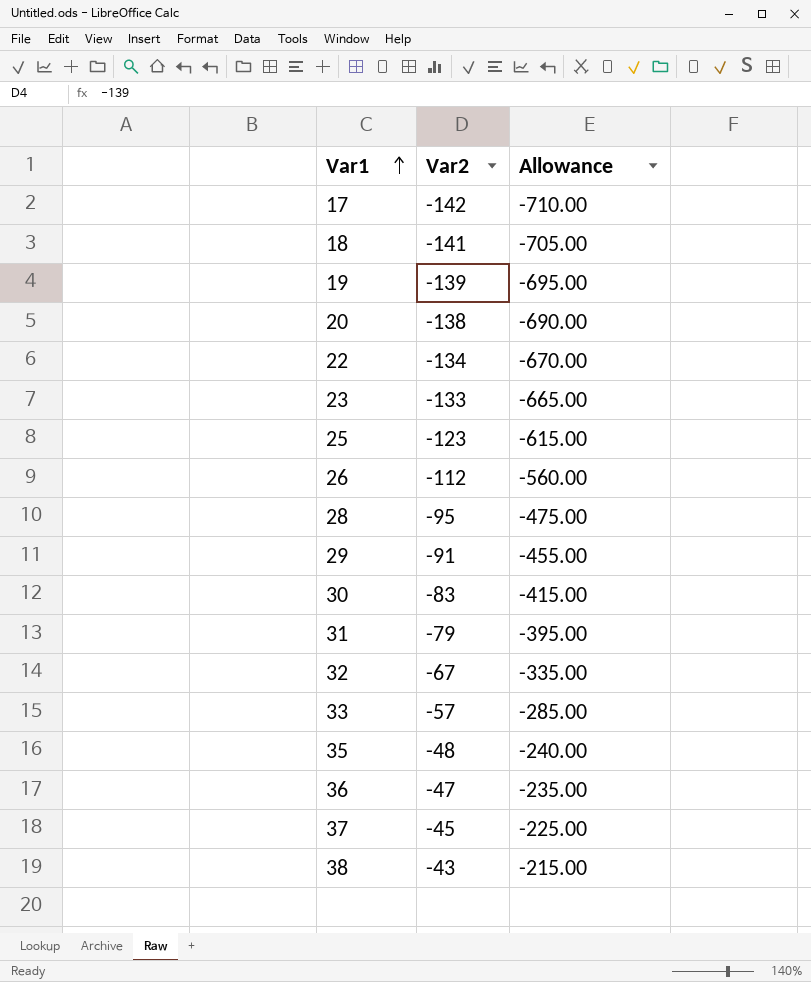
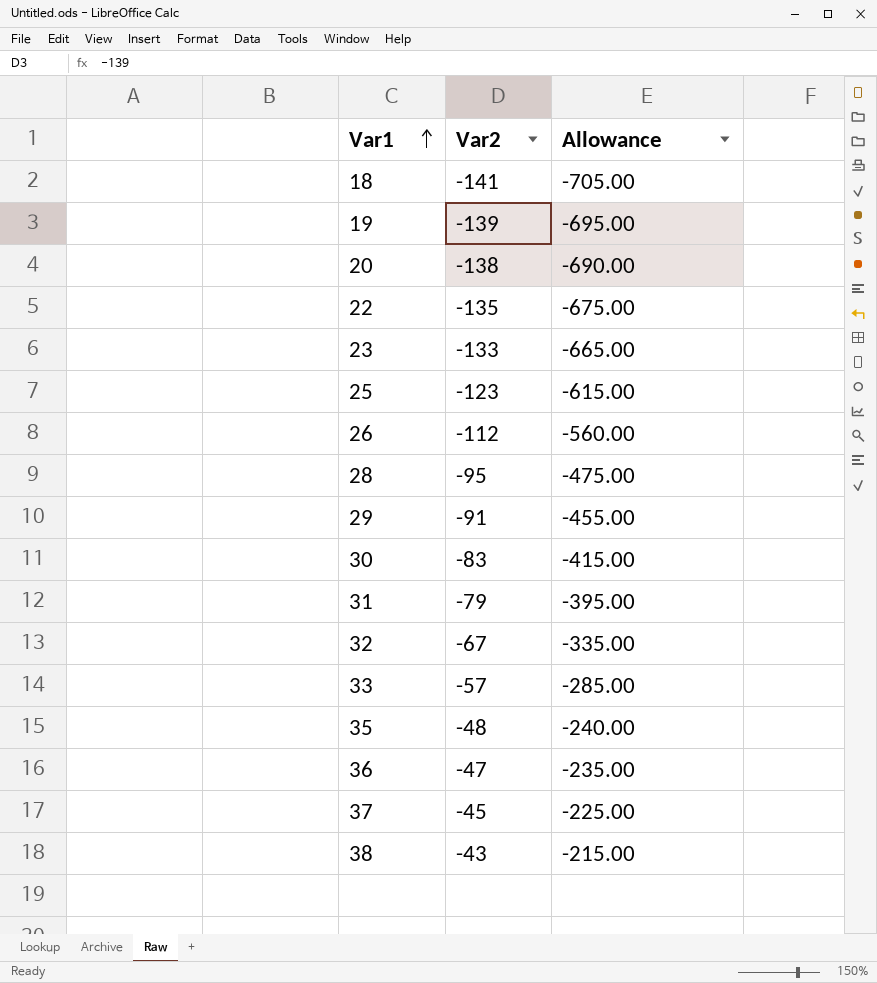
row 17: -142 | -710.00 -> none
22 | Var2: -134 -> -135
22 | Allowance: -670.00 -> -675.00

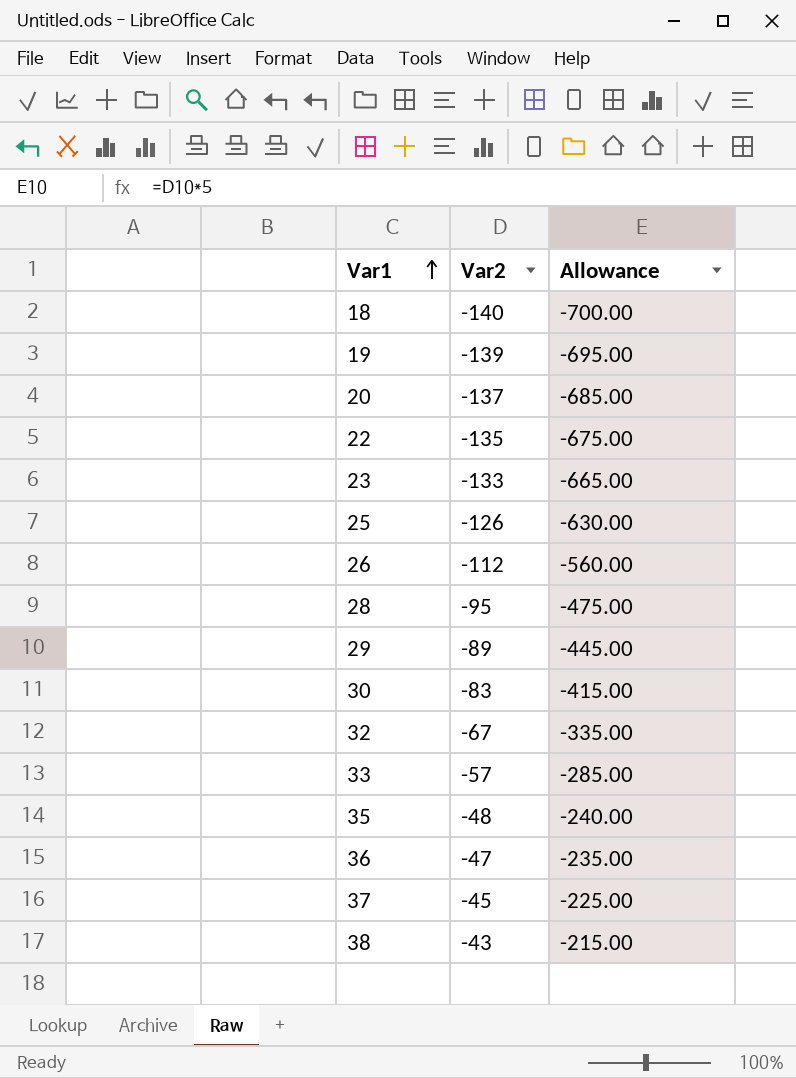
row 31: -79 | -395.00 -> none
18 | Var2: -141 -> -140
18 | Allowance: -705.00 -> -700.00
20 | Var2: -138 -> -137
20 | Allowance: -690.00 -> -685.00
25 | Var2: -123 -> -126
25 | Allowance: -615.00 -> -630.00
29 | Var2: -91 -> -89
29 | Allowance: -455.00 -> -445.00

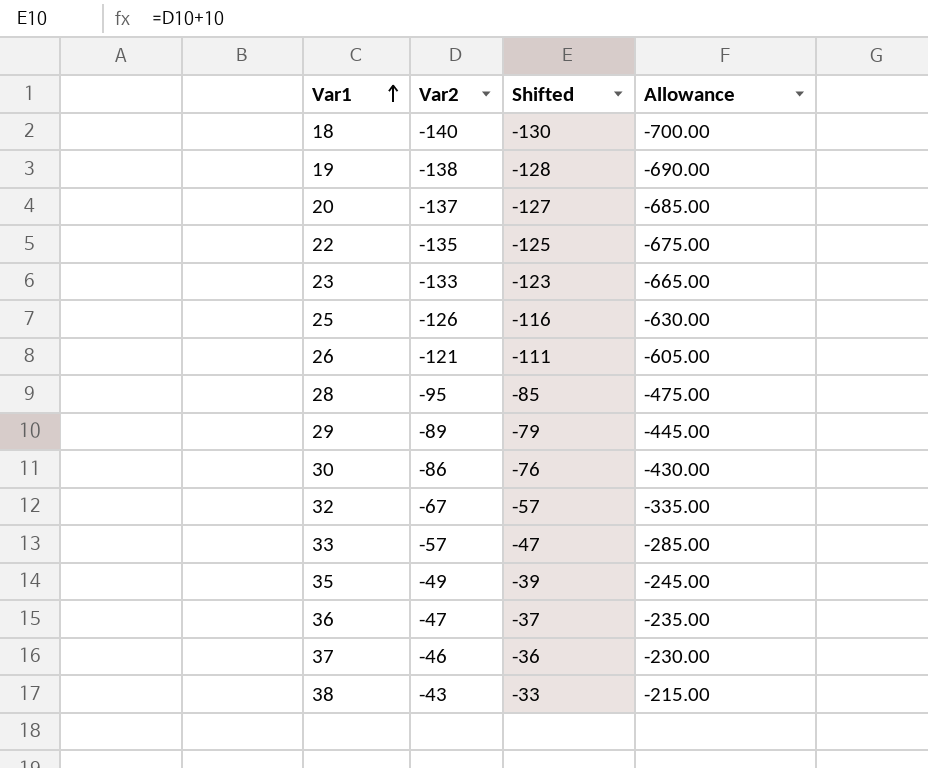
column Shifted | formula: none -> [Var2] + 10
19 | Var2: -139 -> -138
19 | Allowance: -695.00 -> -690.00
26 | Var2: -112 -> -121
26 | Allowance: -560.00 -> -605.00
30 | Var2: -83 -> -86
30 | Allowance: -415.00 -> -430.00
35 | Var2: -48 -> -49
35 | Allowance: -240.00 -> -245.00
37 | Var2: -45 -> -46
37 | Allowance: -225.00 -> -230.00

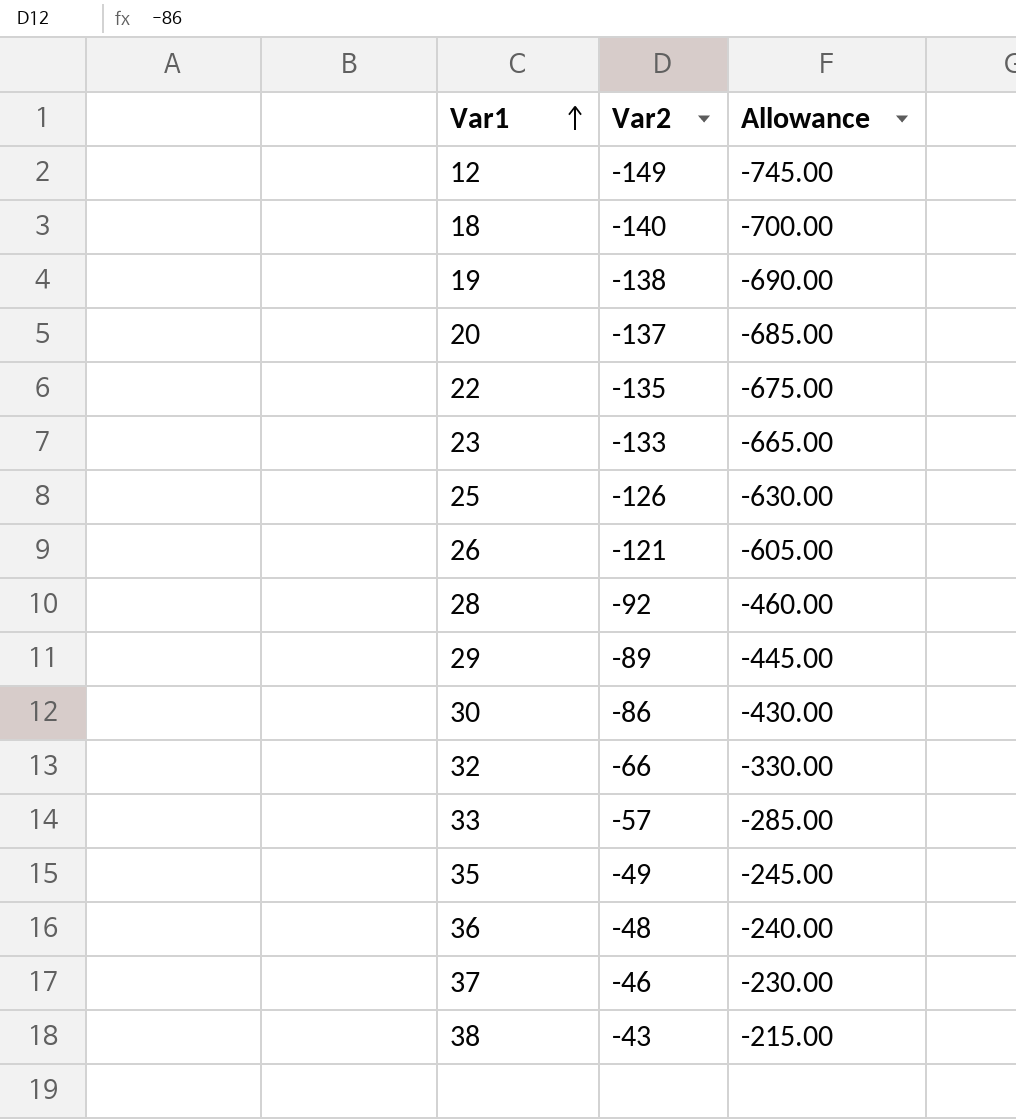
column Shifted | formula: [Var2] + 10 -> none
row 12: none -> -149 | -745.00
28 | Var2: -95 -> -92
28 | Allowance: -475.00 -> -460.00
32 | Var2: -67 -> -66
32 | Allowance: -335.00 -> -330.00
36 | Var2: -47 -> -48
36 | Allowance: -235.00 -> -240.00

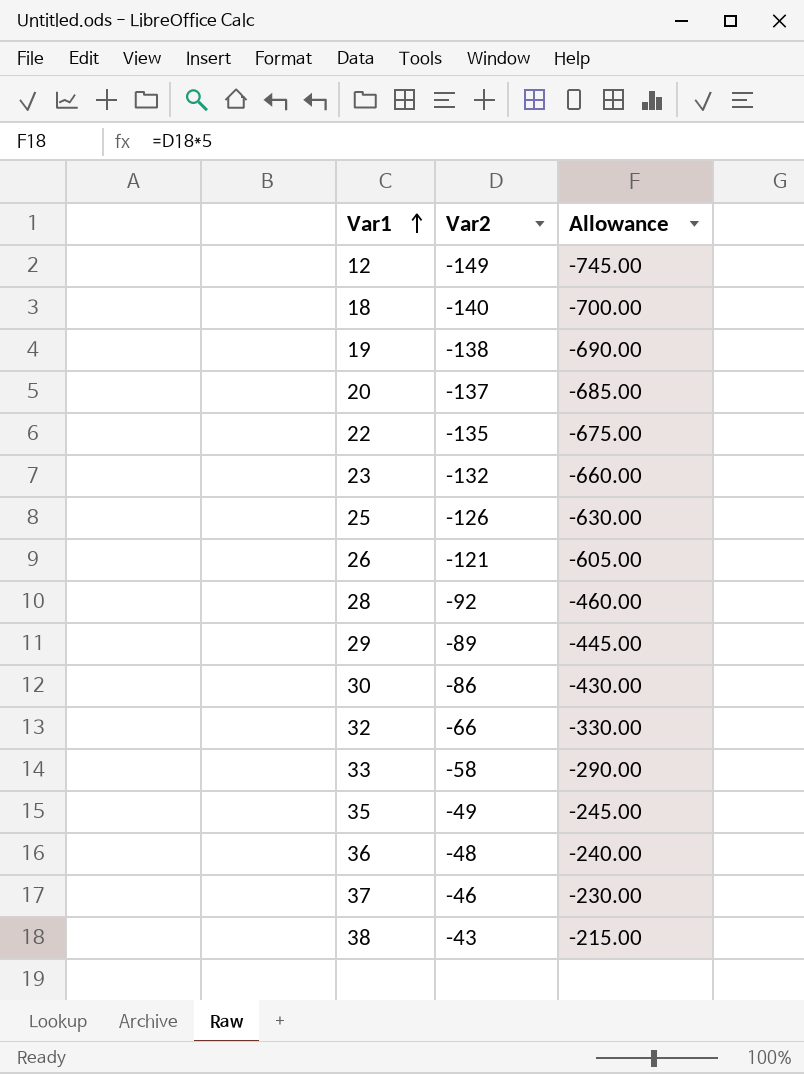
23 | Var2: -133 -> -132
23 | Allowance: -665.00 -> -660.00
33 | Var2: -57 -> -58
33 | Allowance: -285.00 -> -290.00

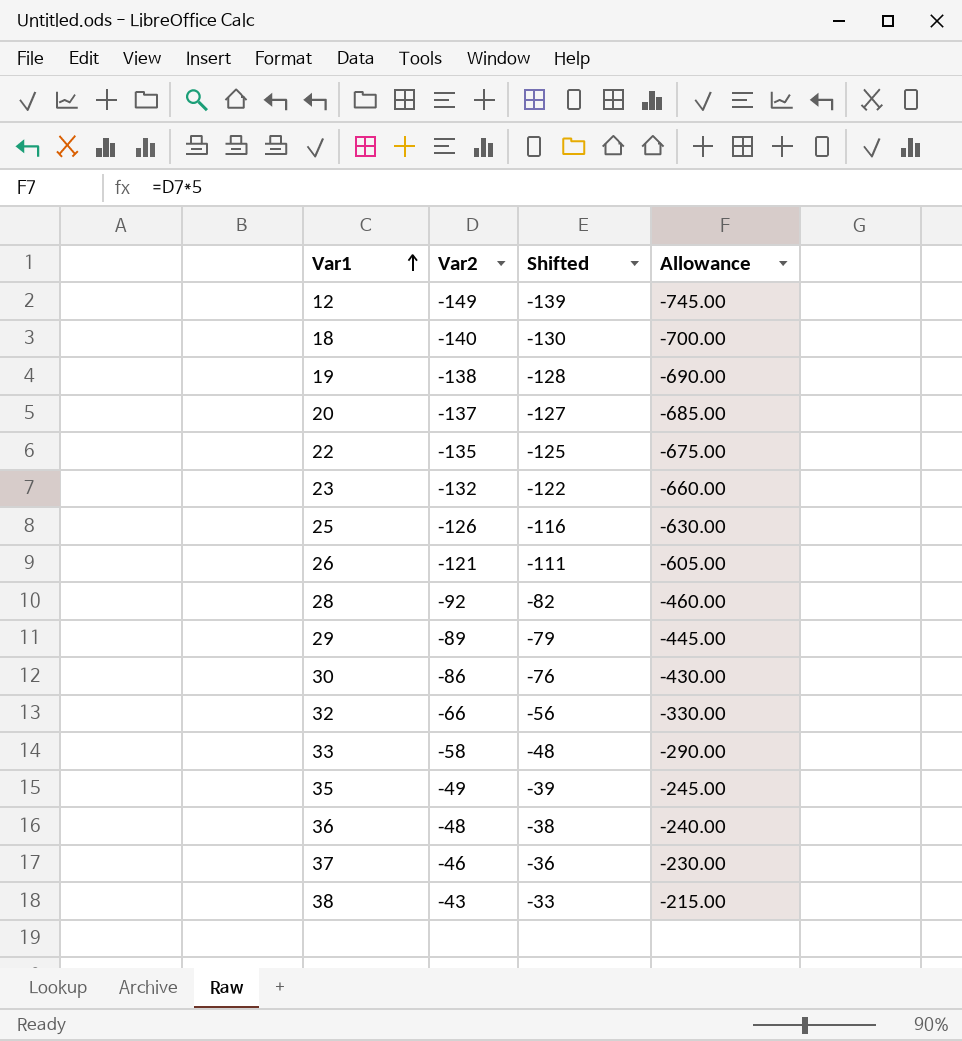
column Shifted | formula: none -> [Var2] + 10

